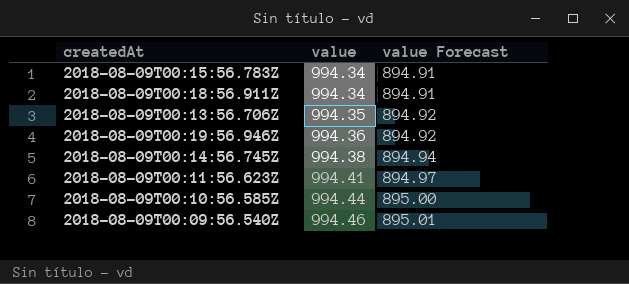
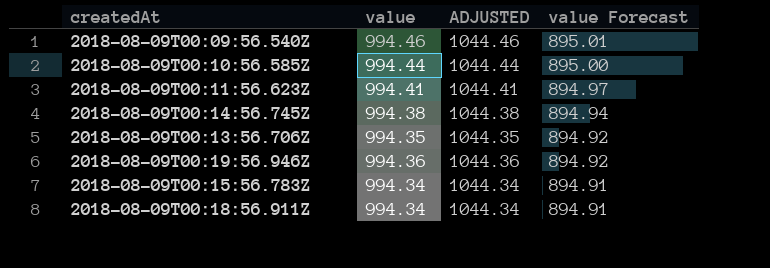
row order: value ascending -> value Forecast descending
column ADJUSTED | formula: none -> [value] + 50

